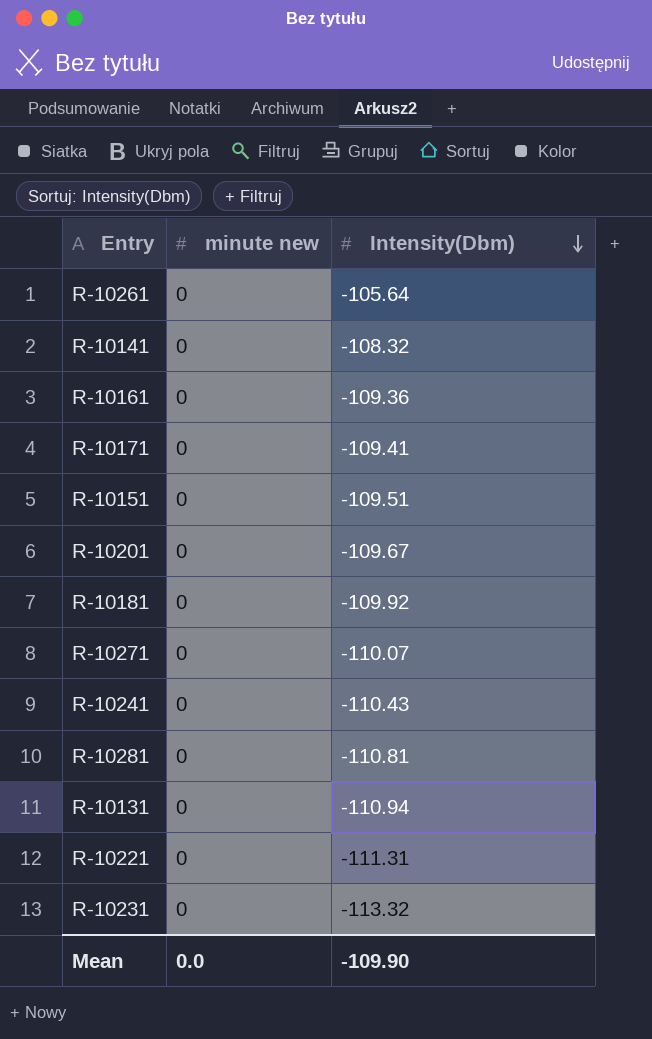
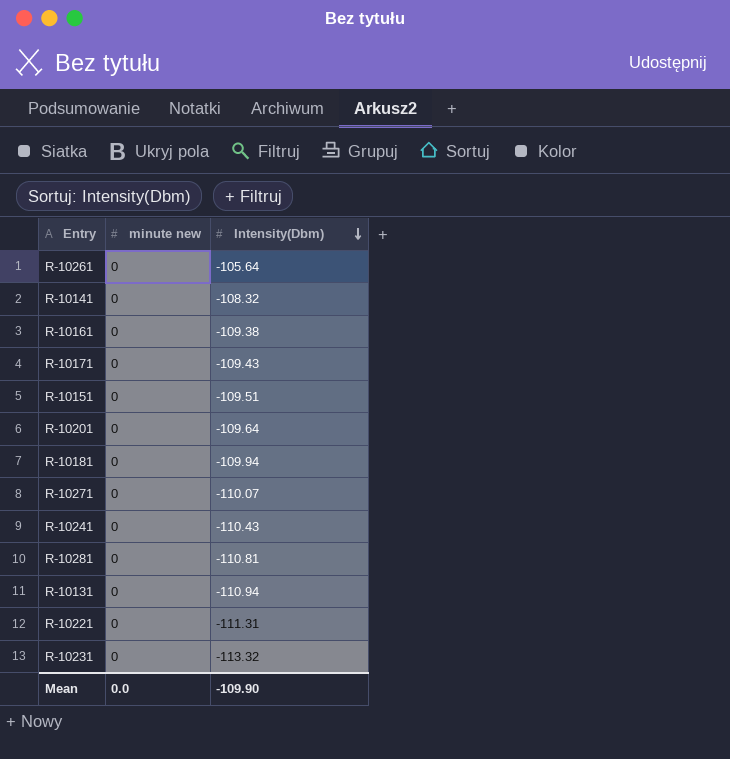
R-10161 | Intensity(Dbm): -109.36 -> -109.38
R-10171 | Intensity(Dbm): -109.41 -> -109.43
R-10201 | Intensity(Dbm): -109.67 -> -109.64
R-10181 | Intensity(Dbm): -109.92 -> -109.94

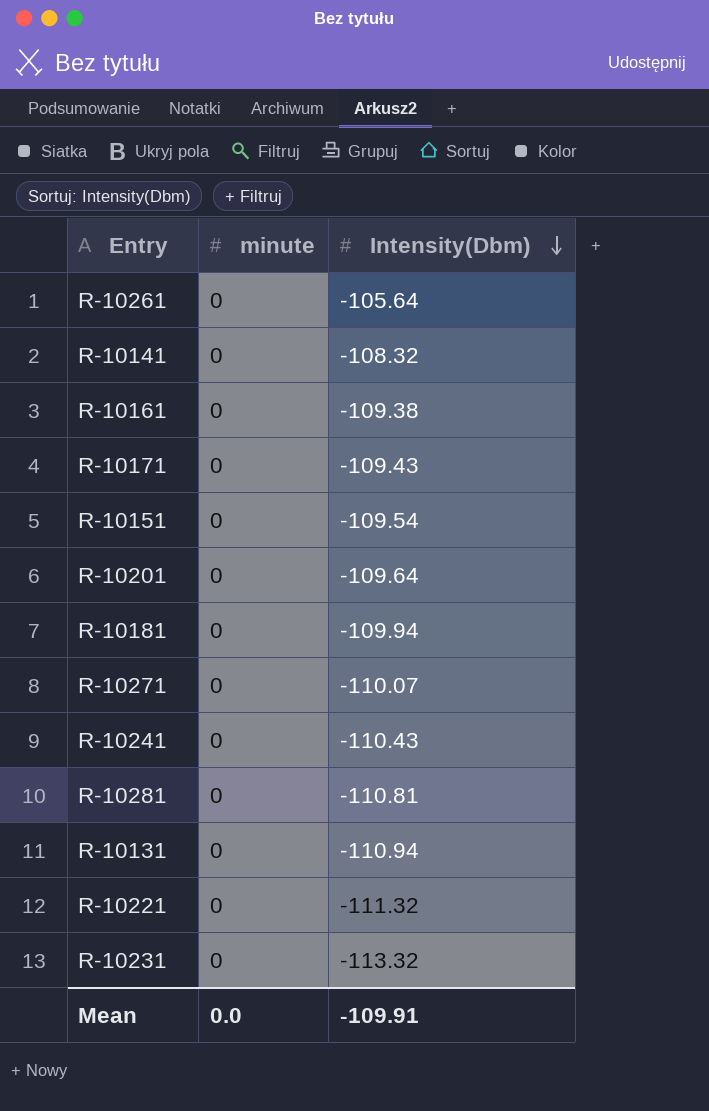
column name: minute new -> minute
R-10151 | Intensity(Dbm): -109.51 -> -109.54
R-10221 | Intensity(Dbm): -111.31 -> -111.32
Mean | Intensity(Dbm): -109.90 -> -109.91

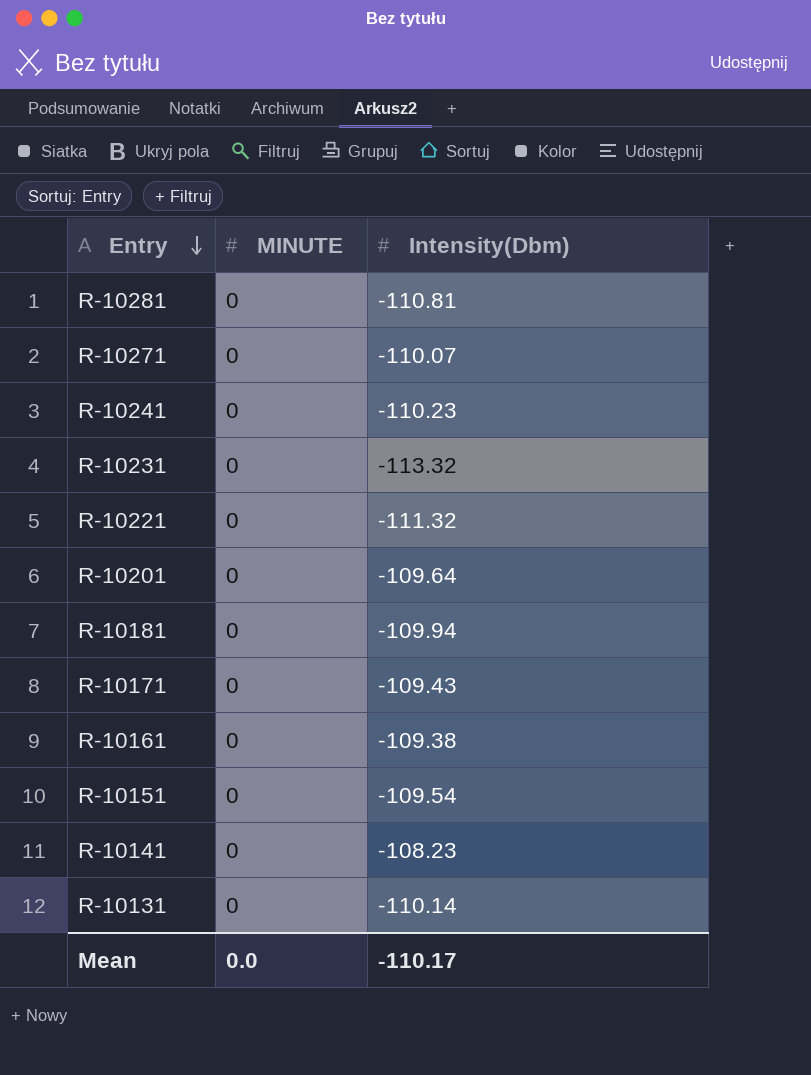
row order: Intensity(Dbm) descending -> Entry descending
column name: minute -> MINUTE
row R-10261: 0 | -105.64 -> none
R-10241 | Intensity(Dbm): -110.43 -> -110.23
R-10141 | Intensity(Dbm): -108.32 -> -108.23
R-10131 | Intensity(Dbm): -110.94 -> -110.14
Mean | Intensity(Dbm): -109.91 -> -110.17

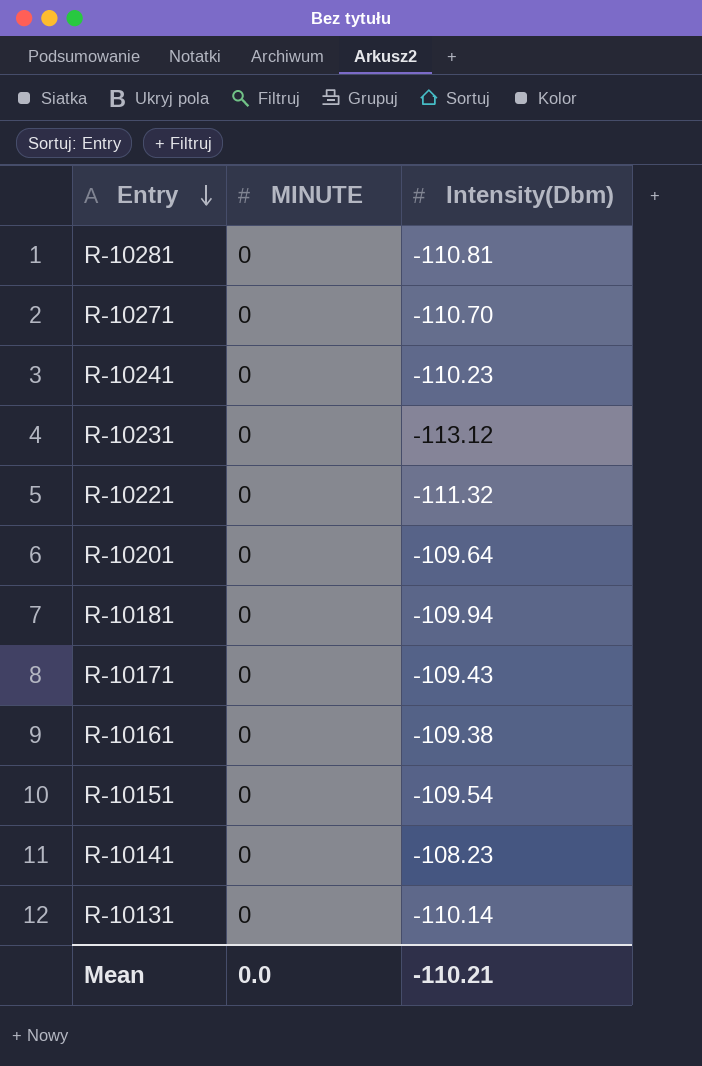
R-10271 | Intensity(Dbm): -110.07 -> -110.70
R-10231 | Intensity(Dbm): -113.32 -> -113.12
Mean | Intensity(Dbm): -110.17 -> -110.21

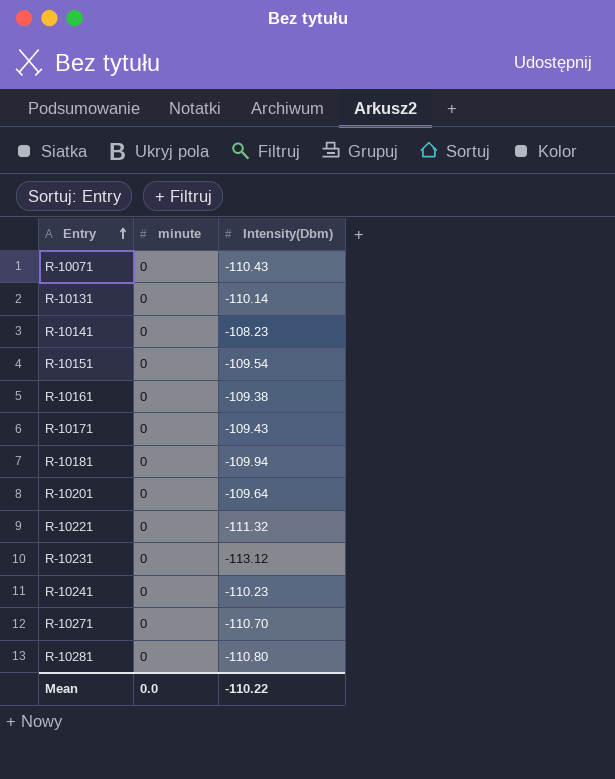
row order: Entry descending -> Entry ascending
column name: MINUTE -> minute
row R-10071: none -> 0 | -110.43
R-10281 | Intensity(Dbm): -110.81 -> -110.80
Mean | Intensity(Dbm): -110.21 -> -110.22

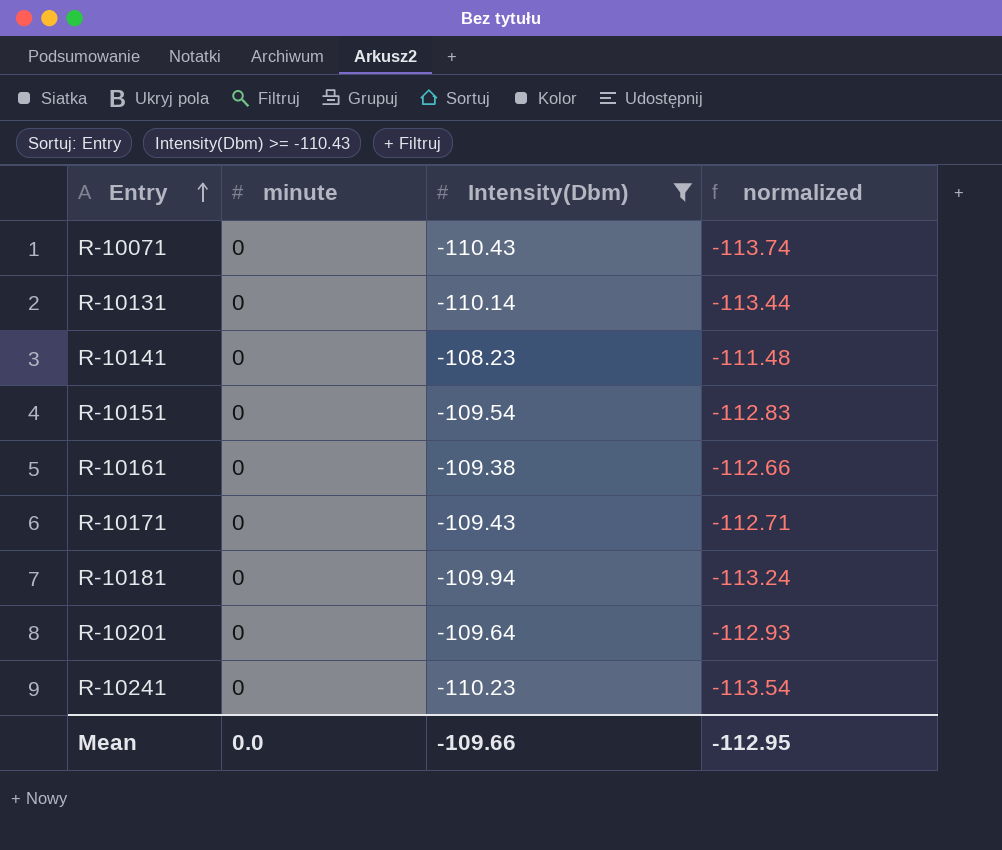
filter: none -> Intensity(Dbm) >= -110.43
column normalized | formula: none -> [Intensity(Dbm)] * 1.03
Mean | Intensity(Dbm): -110.22 -> -109.66

